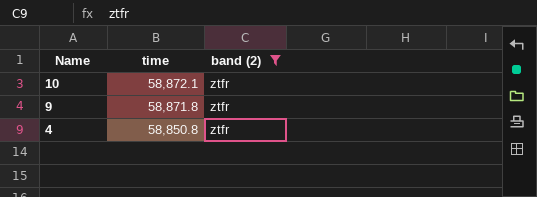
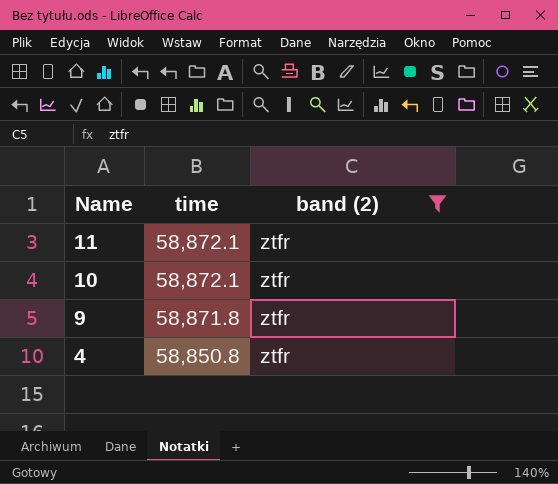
row 11: none -> 58,872.1 | ztfr

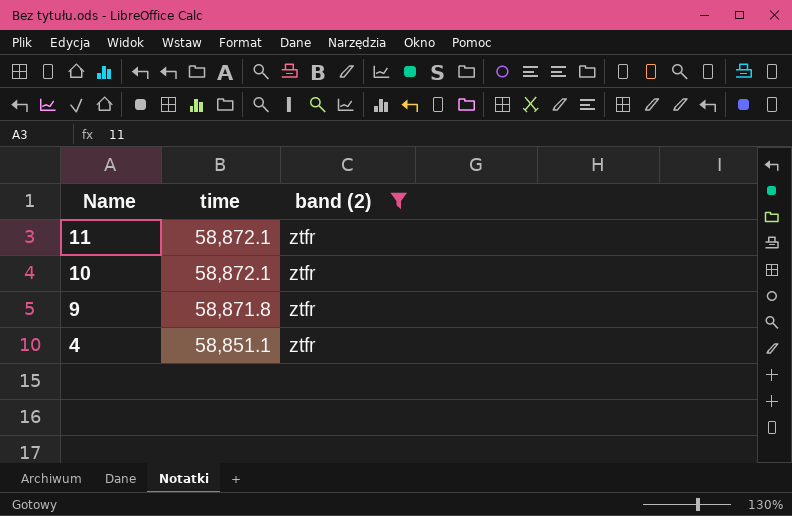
4 | time: 58,850.8 -> 58,851.1

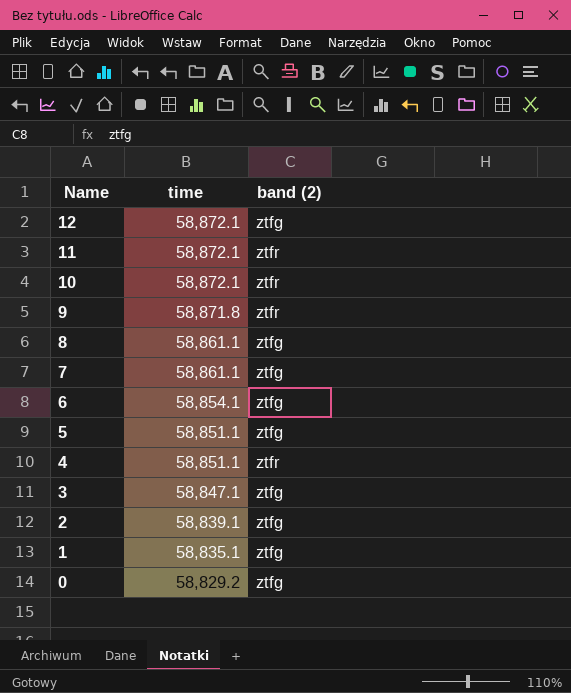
filter: band (2) = ztfr -> none

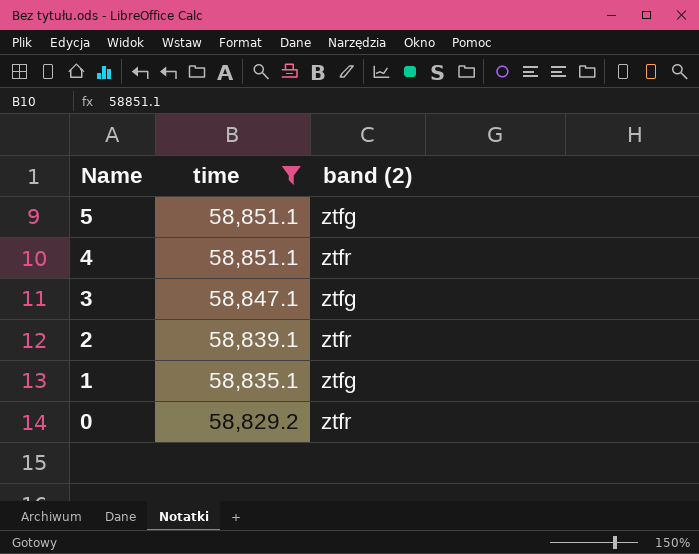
filter: none -> time <= 58,851.1
2 | band (2): ztfg -> ztfr
0 | band (2): ztfg -> ztfr

